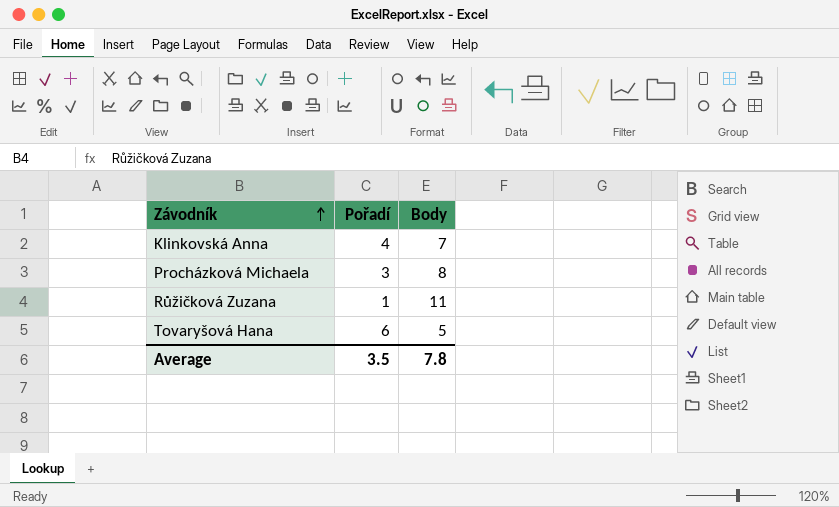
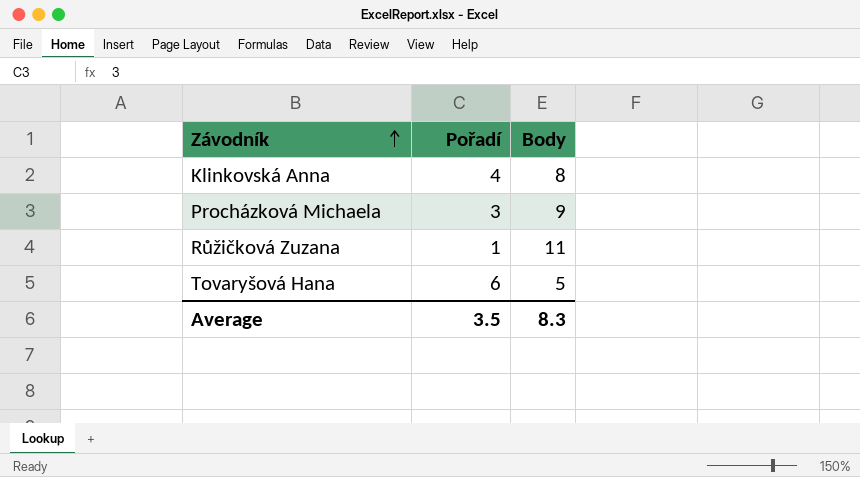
Klinkovská Anna | Body: 7 -> 8
Procházková Michaela | Body: 8 -> 9
Average | Body: 7.8 -> 8.3

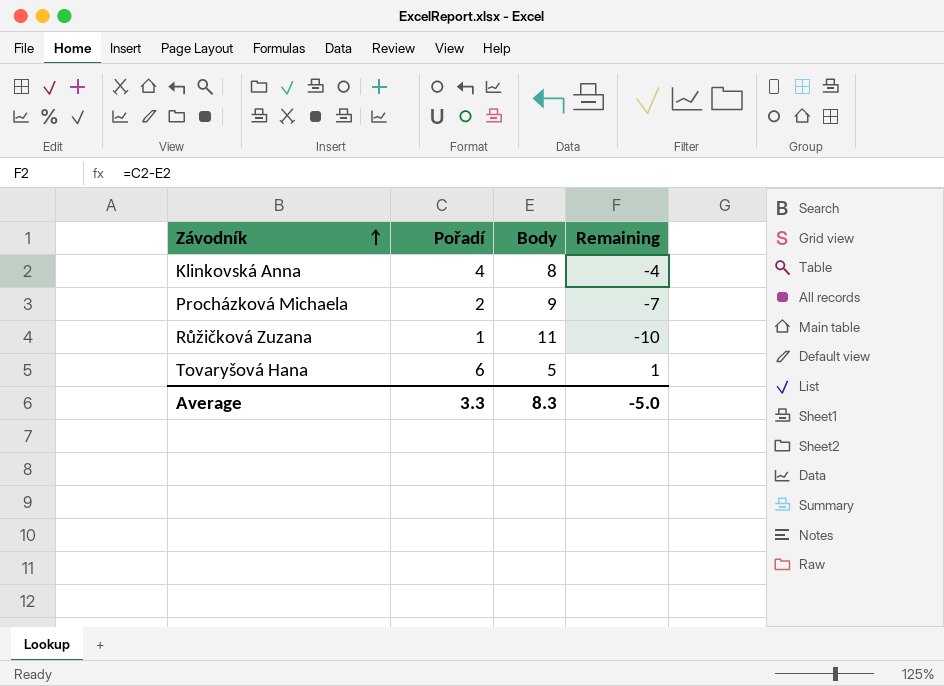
column Remaining | formula: none -> [Pořadí] - [Body]
Procházková Michaela | Pořadí: 3 -> 2
Average | Pořadí: 3.5 -> 3.3

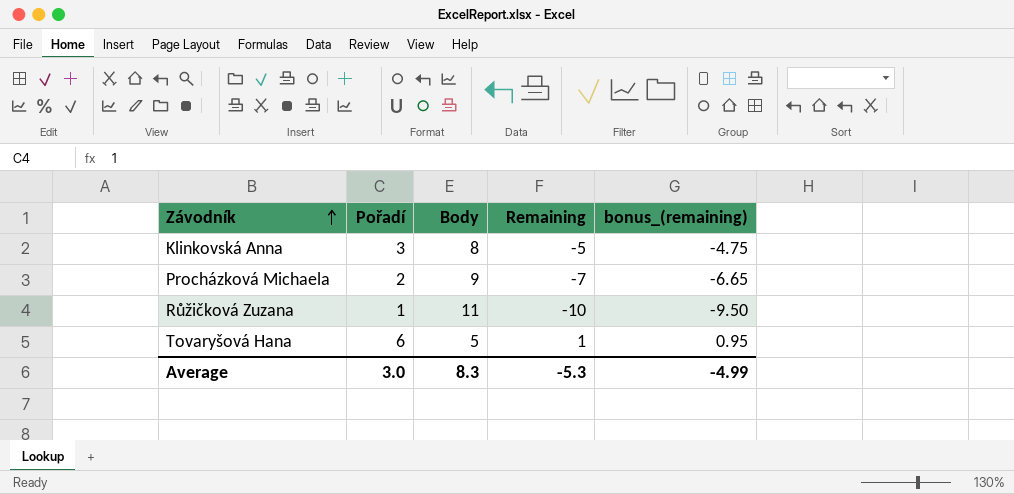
column bonus_(remaining) | formula: none -> [Remaining] * 0.95
Klinkovská Anna | Pořadí: 4 -> 3
Klinkovská Anna | Remaining: -4 -> -5
Average | Pořadí: 3.3 -> 3.0
Average | Remaining: -5.0 -> -5.3

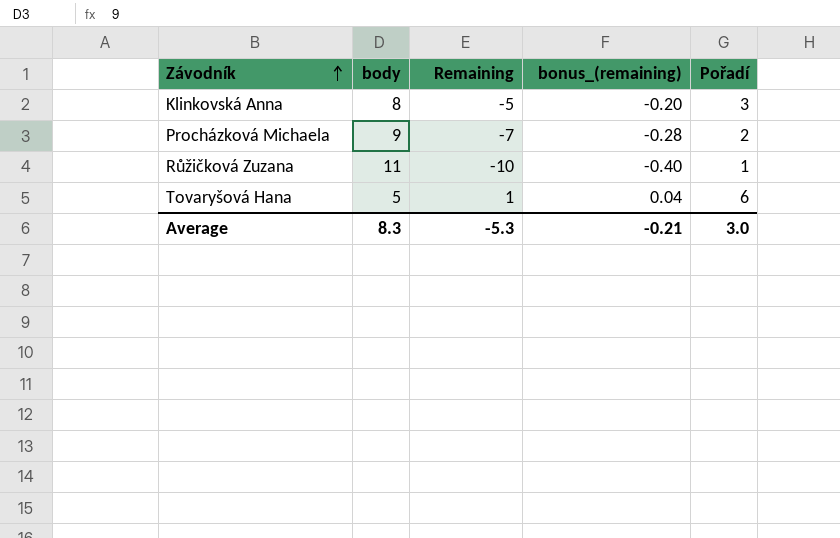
column name: Body -> body
column bonus_(remaining) | formula: [Remaining] * 0.95 -> [Remaining] * 0.04
column Pořadí | position: 2 -> 5
Average | bonus_(remaining): -4.99 -> -0.21

